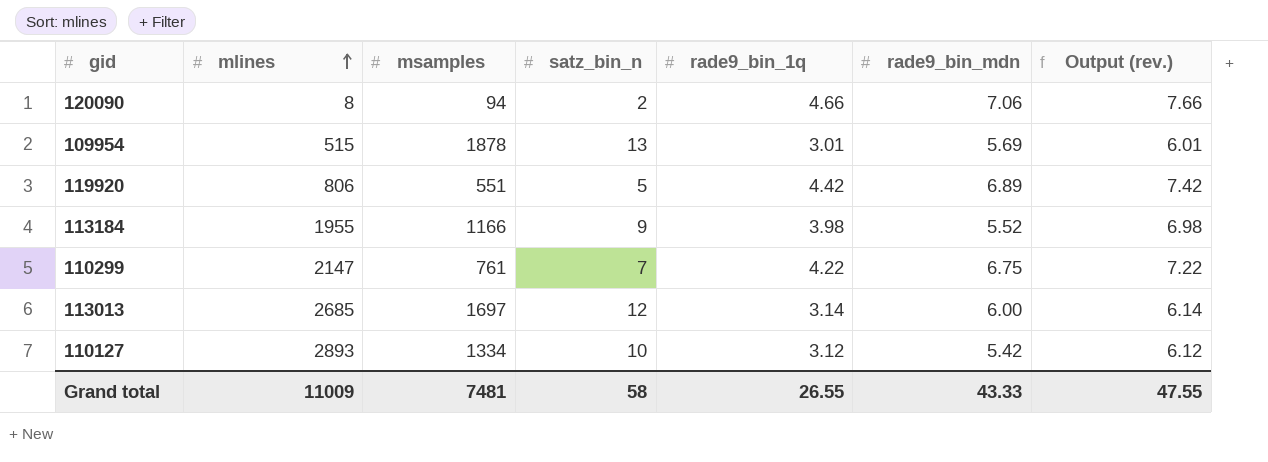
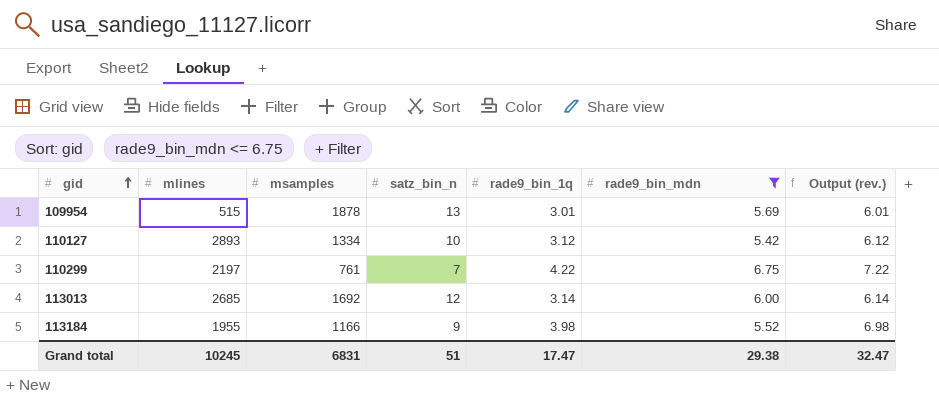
filter: none -> rade9_bin_mdn <= 6.75
row order: mlines ascending -> gid ascending
110299 | mlines: 2147 -> 2197
113013 | msamples: 1697 -> 1692
Grand total | mlines: 11009 -> 10245
Grand total | msamples: 7481 -> 6831
Grand total | satz_bin_n: 58 -> 51
Grand total | rade9_bin_1q: 26.55 -> 17.47
Grand total | rade9_bin_mdn: 43.33 -> 29.38
Grand total | Output (rev.): 47.55 -> 32.47

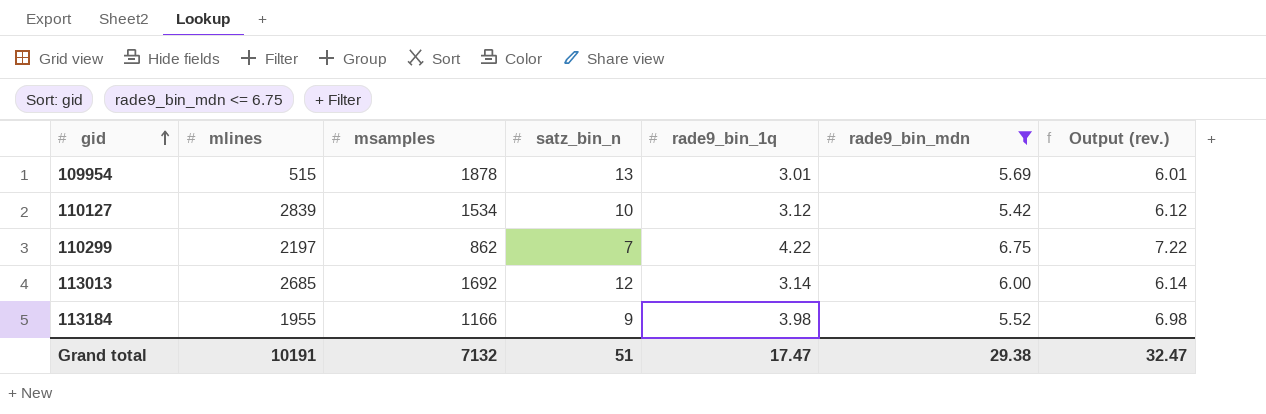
110127 | mlines: 2893 -> 2839
110127 | msamples: 1334 -> 1534
110299 | msamples: 761 -> 862
Grand total | mlines: 10245 -> 10191
Grand total | msamples: 6831 -> 7132

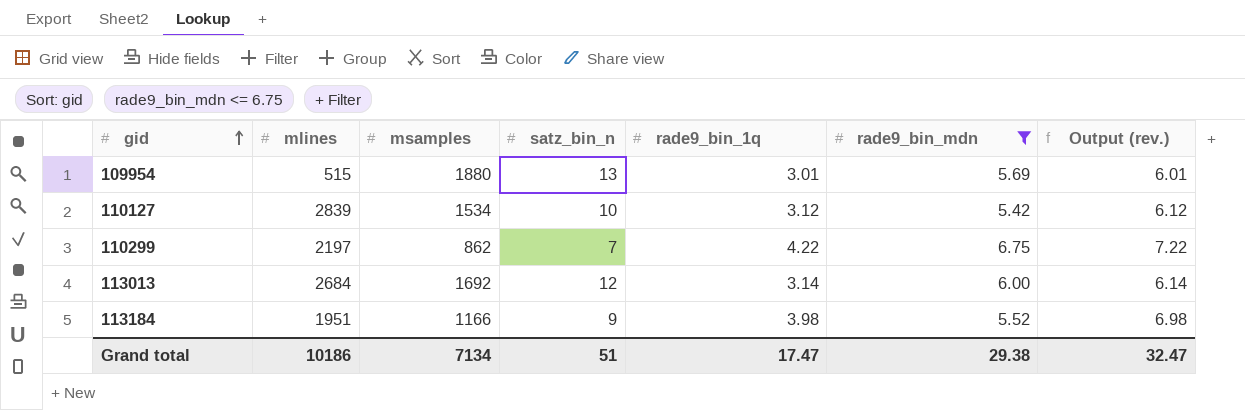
109954 | msamples: 1878 -> 1880
113013 | mlines: 2685 -> 2684
113184 | mlines: 1955 -> 1951
Grand total | mlines: 10191 -> 10186
Grand total | msamples: 7132 -> 7134

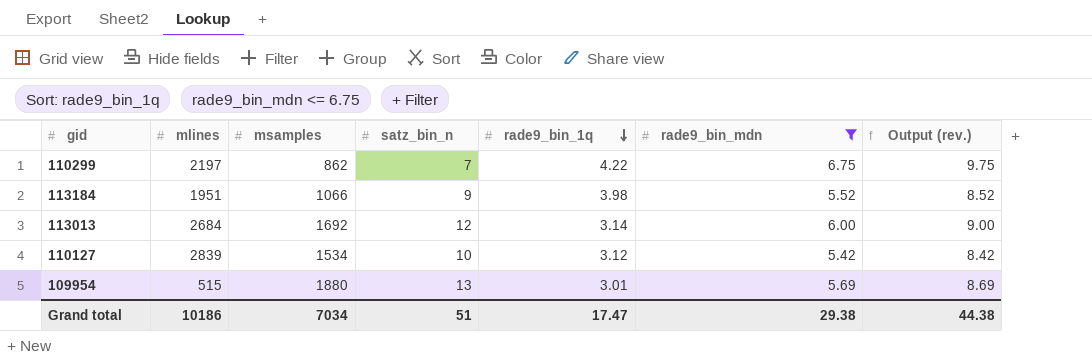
row order: gid ascending -> rade9_bin_1q descending
column Output (rev.) | formula: [rade9_bin_1q] + 3 -> [rade9_bin_mdn] + 3
113184 | msamples: 1166 -> 1066
Grand total | msamples: 7134 -> 7034
Grand total | Output (rev.): 32.47 -> 44.38

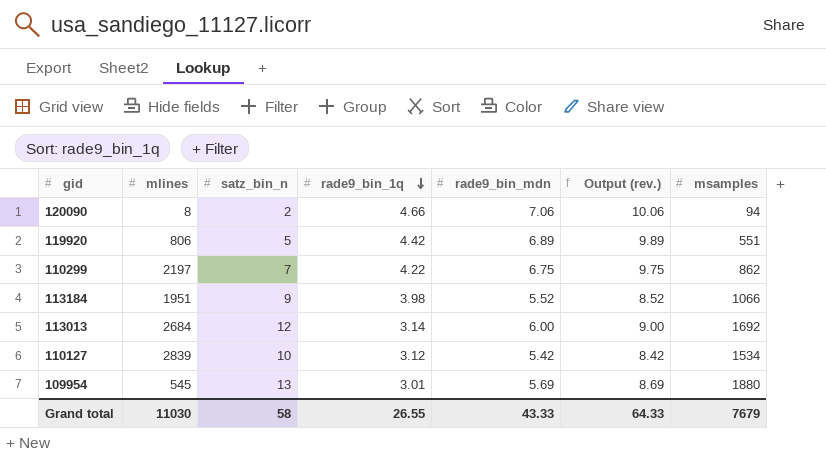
filter: rade9_bin_mdn <= 6.75 -> none
column msamples | position: 3 -> 7
109954 | mlines: 515 -> 545
Grand total | mlines: 10186 -> 11030
Grand total | satz_bin_n: 51 -> 58
Grand total | rade9_bin_1q: 17.47 -> 26.55
Grand total | rade9_bin_mdn: 29.38 -> 43.33
Grand total | Output (rev.): 44.38 -> 64.33
Grand total | msamples: 7034 -> 7679

